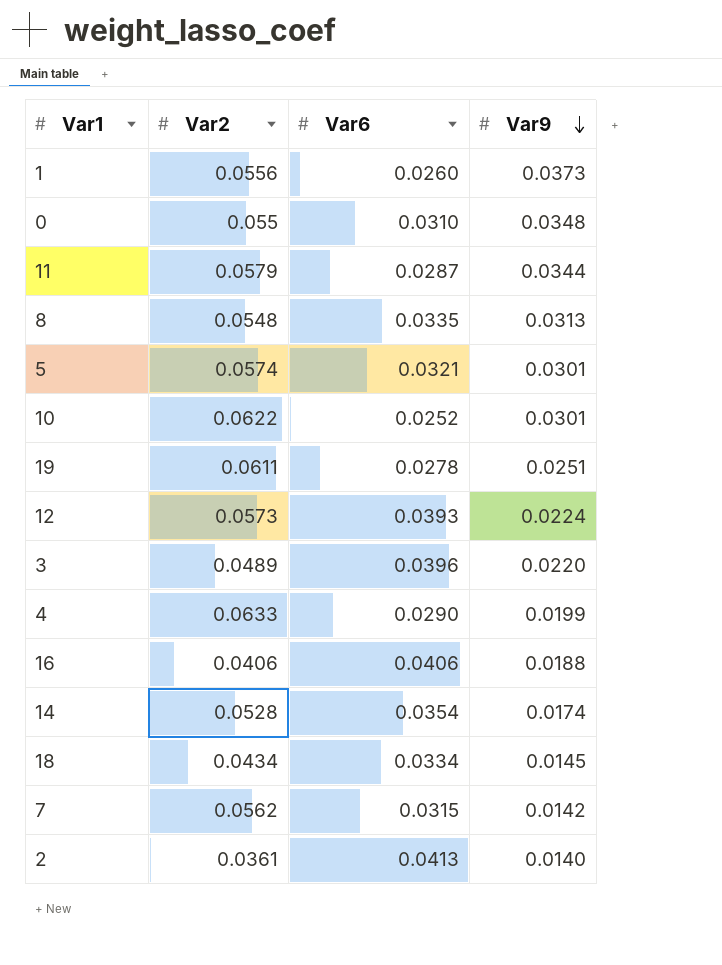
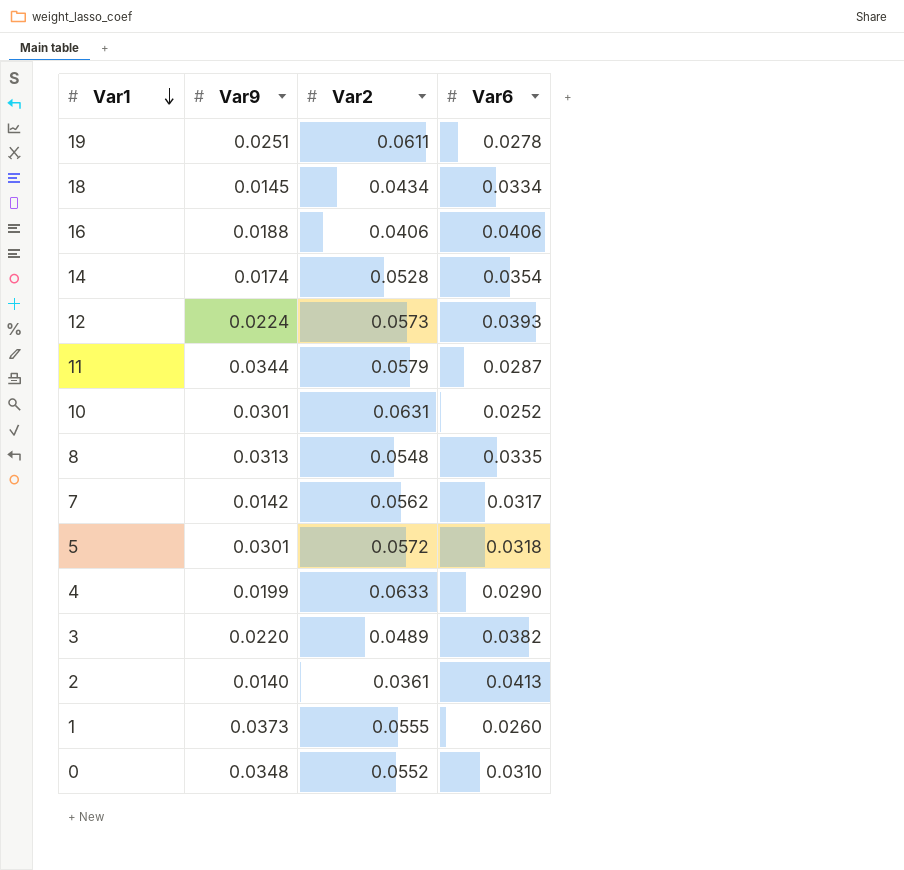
row order: Var9 descending -> Var1 descending
column Var9 | position: 4 -> 2
10 | Var2: 0.0622 -> 0.0631
7 | Var6: 0.0315 -> 0.0317
5 | Var2: 0.0574 -> 0.0572
5 | Var6: 0.0321 -> 0.0318
3 | Var6: 0.0396 -> 0.0382
1 | Var2: 0.0556 -> 0.0555
0 | Var2: 0.055 -> 0.0552

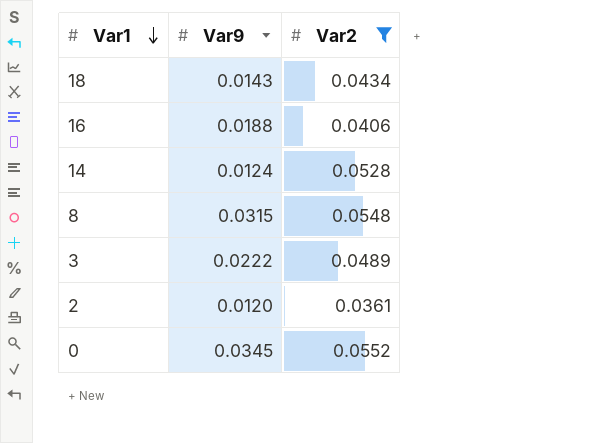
filter: none -> Var2 <= 0.0552
column Var6 | position: 4 -> none
18 | Var9: 0.0145 -> 0.0143
14 | Var9: 0.0174 -> 0.0124
8 | Var9: 0.0313 -> 0.0315
3 | Var9: 0.0220 -> 0.0222
2 | Var9: 0.0140 -> 0.0120
0 | Var9: 0.0348 -> 0.0345

